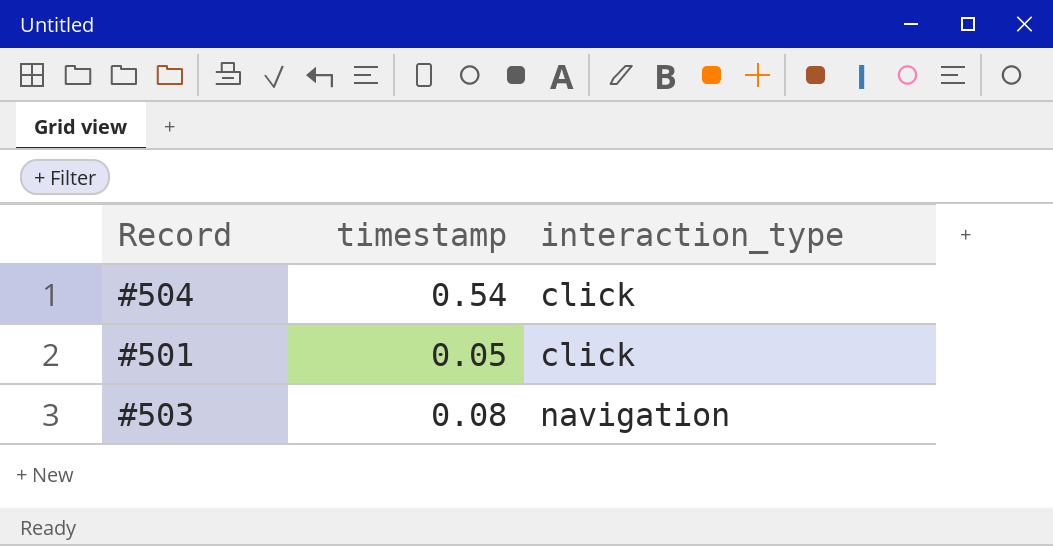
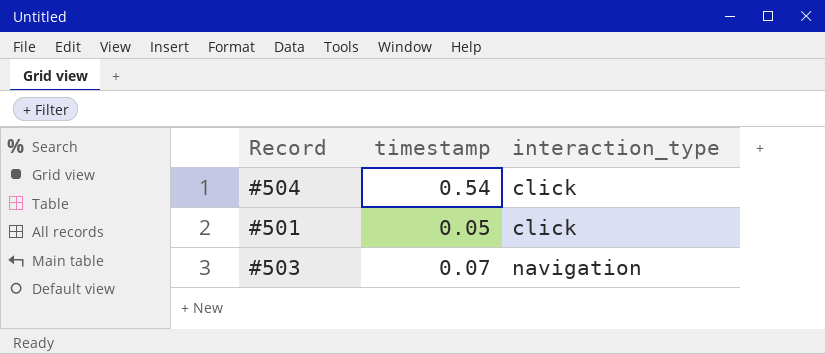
#503 | timestamp: 0.08 -> 0.07

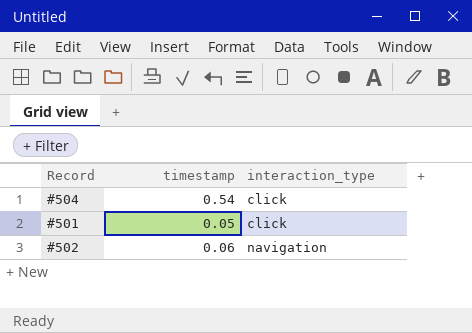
row #503: 0.07 | navigation -> none
row #502: none -> 0.06 | navigation

